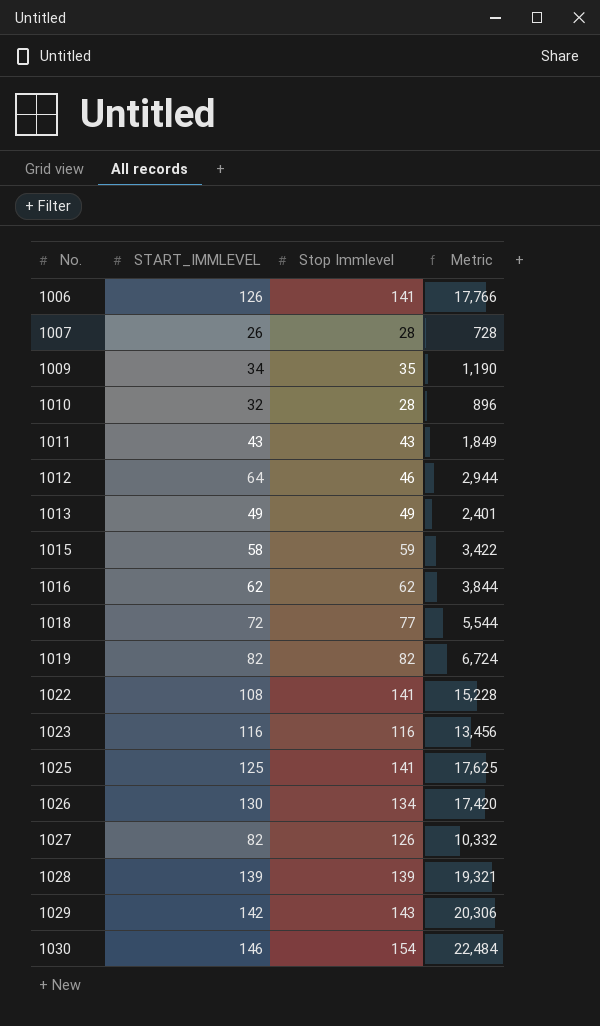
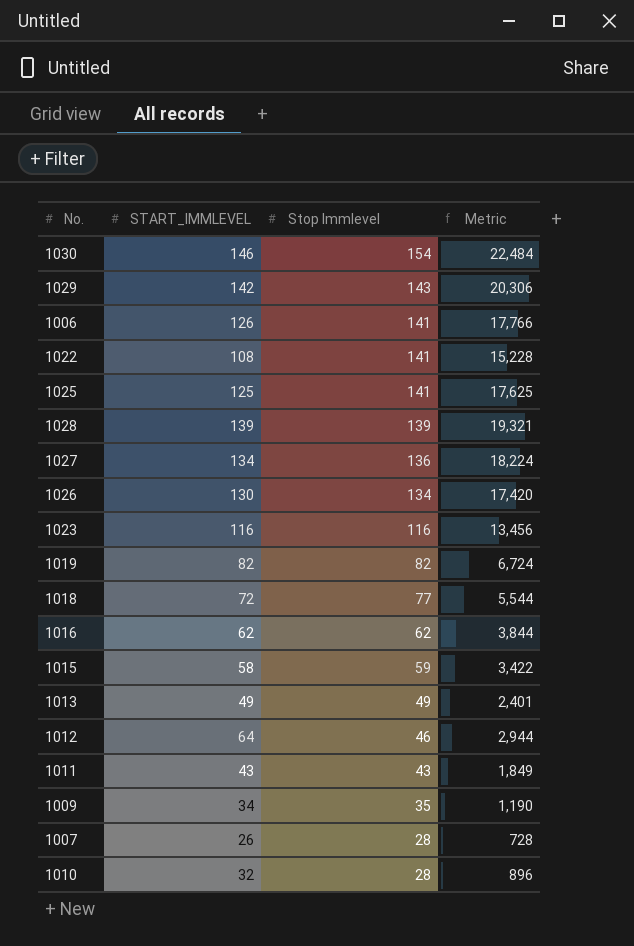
row order: No. ascending -> Stop Immlevel descending
1027 | START_IMMLEVEL: 82 -> 134
1027 | Stop Immlevel: 126 -> 136
1027 | Metric: 10,332 -> 18,224

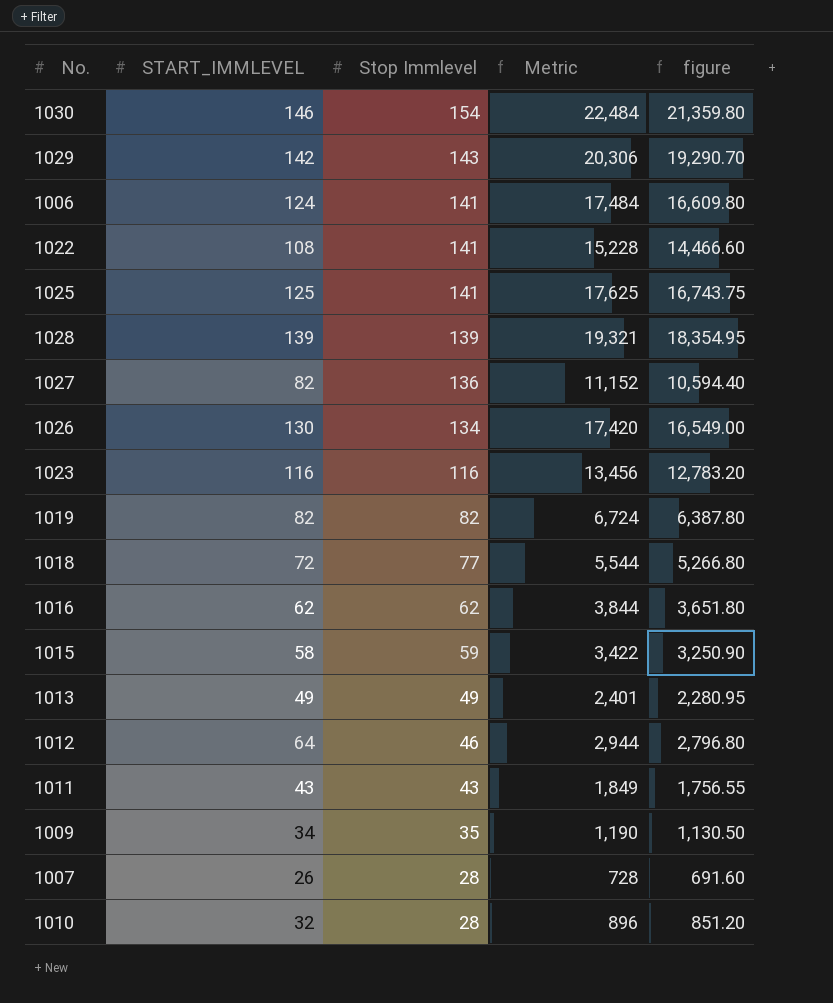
column figure | formula: none -> [Metric] * 0.95
1006 | START_IMMLEVEL: 126 -> 124
1006 | Metric: 17,766 -> 17,484
1027 | START_IMMLEVEL: 134 -> 82
1027 | Metric: 18,224 -> 11,152

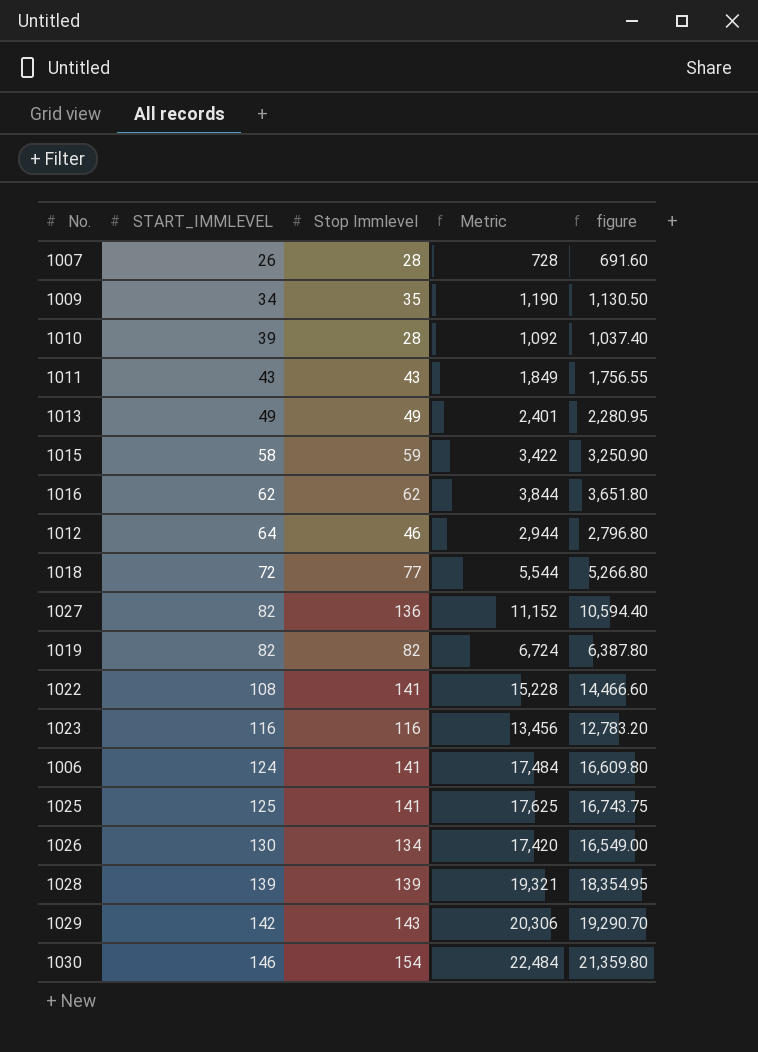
row order: Stop Immlevel descending -> START_IMMLEVEL ascending
1010 | START_IMMLEVEL: 32 -> 39
1010 | Metric: 896 -> 1,092
1010 | figure: 851.20 -> 1,037.40

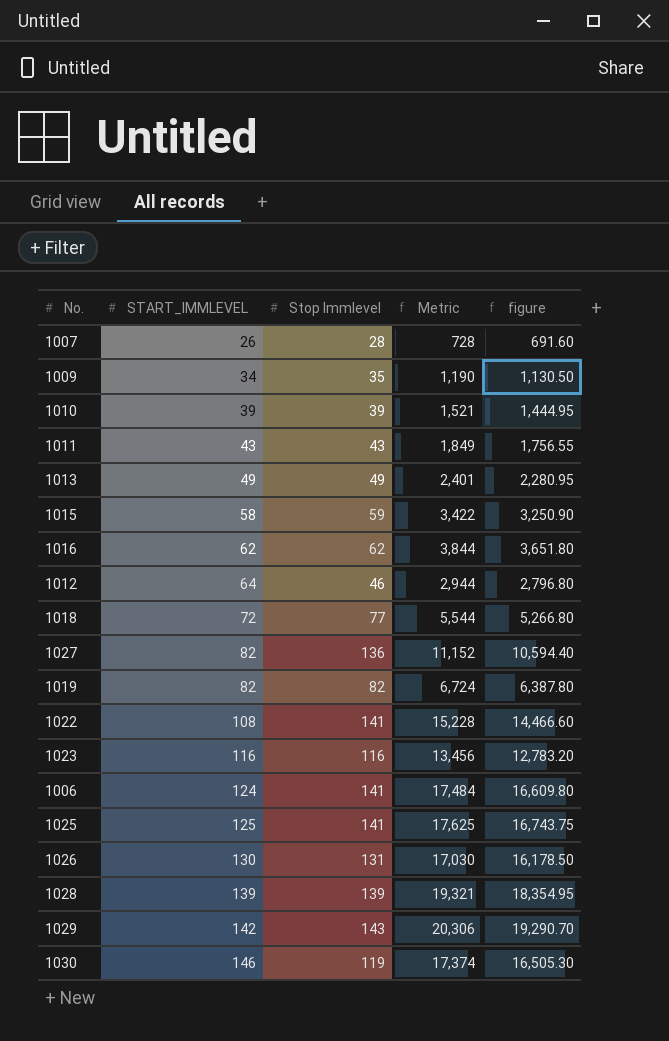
1010 | Stop Immlevel: 28 -> 39
1010 | Metric: 1,092 -> 1,521
1010 | figure: 1,037.40 -> 1,444.95
1026 | Stop Immlevel: 134 -> 131
1026 | Metric: 17,420 -> 17,030
1026 | figure: 16,549.00 -> 16,178.50
1030 | Stop Immlevel: 154 -> 119
1030 | Metric: 22,484 -> 17,374
1030 | figure: 21,359.80 -> 16,505.30

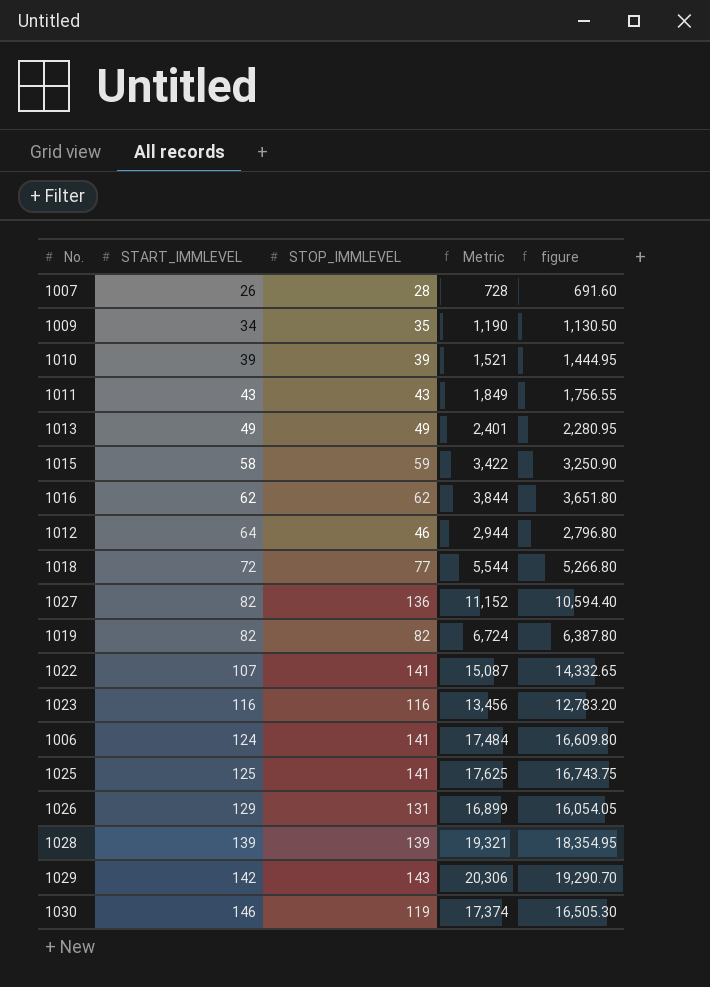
column name: Stop Immlevel -> STOP_IMMLEVEL
1022 | START_IMMLEVEL: 108 -> 107
1022 | Metric: 15,228 -> 15,087
1022 | figure: 14,466.60 -> 14,332.65
1026 | START_IMMLEVEL: 130 -> 129
1026 | Metric: 17,030 -> 16,899
1026 | figure: 16,178.50 -> 16,054.05

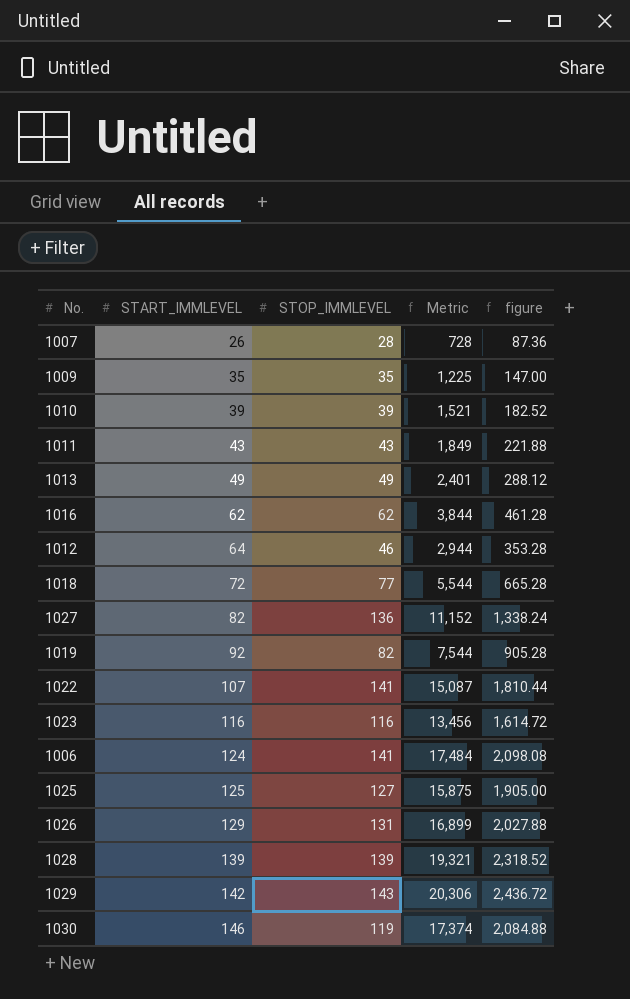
column figure | formula: [Metric] * 0.95 -> [Metric] * 0.12
row 1015: 58 | 59 | 3,422 | 3,250.90 -> none
1009 | START_IMMLEVEL: 34 -> 35
1009 | Metric: 1,190 -> 1,225
1019 | START_IMMLEVEL: 82 -> 92
1019 | Metric: 6,724 -> 7,544
1025 | STOP_IMMLEVEL: 141 -> 127
1025 | Metric: 17,625 -> 15,875

